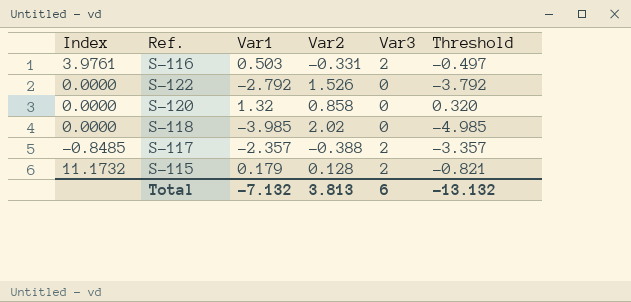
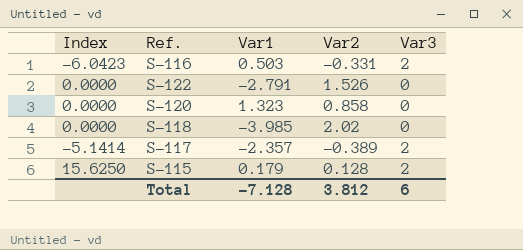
column Threshold | formula: [Var1] - 1 -> none
column Index | formula: [Var3] / [Var1] -> [Var3] / [Var2]
S-122 | Var1: -2.792 -> -2.791
S-120 | Var1: 1.32 -> 1.323
S-117 | Var2: -0.388 -> -0.389
Total | Var1: -7.132 -> -7.128
Total | Var2: 3.813 -> 3.812

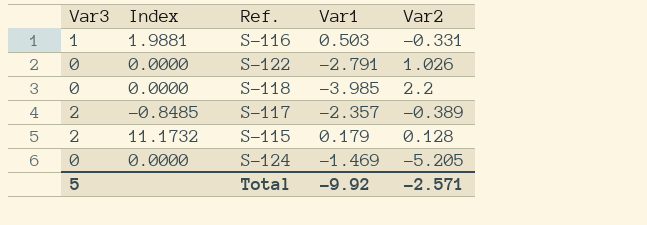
column Var3 | position: 5 -> 1
column Index | formula: [Var3] / [Var2] -> [Var3] / [Var1]
row S-120: 0.0000 | 1.323 | 0.858 | 0 -> none
S-116 | Var3: 2 -> 1
S-122 | Var2: 1.526 -> 1.026
S-118 | Var2: 2.02 -> 2.2
row S-124: none -> 0 | 0.0000 | -1.469 | -5.205
Total | Var3: 6 -> 5
Total | Var1: -7.128 -> -9.92
Total | Var2: 3.812 -> -2.571

